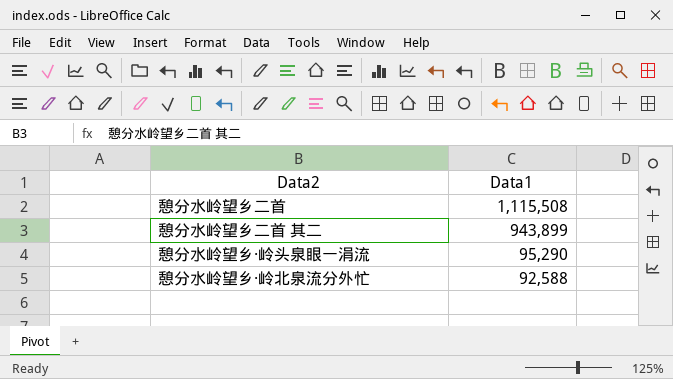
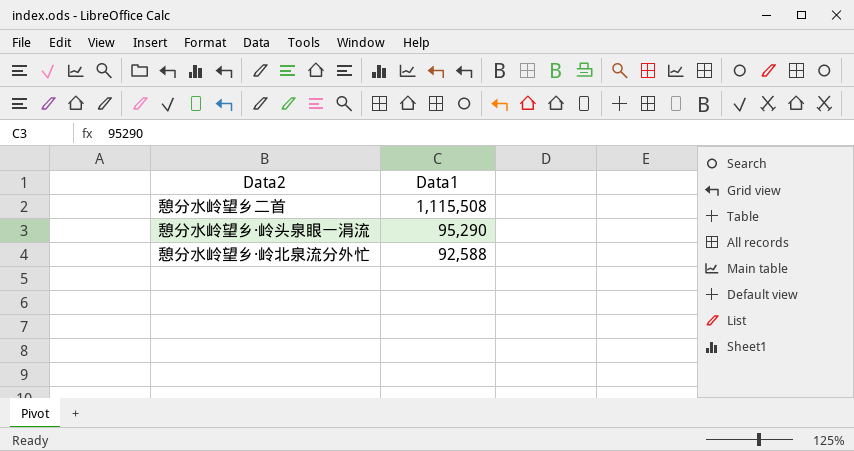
row 憩分水岭望乡二首 其二: 943,899 -> none

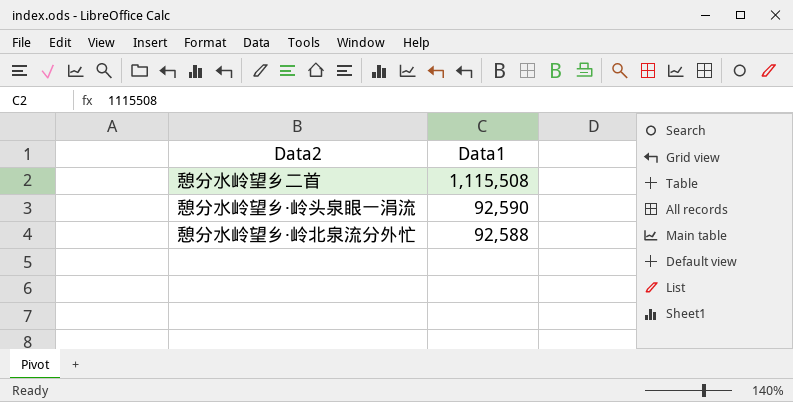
憩分水岭望乡·岭头泉眼一涓流 | Data1: 95,290 -> 92,590

